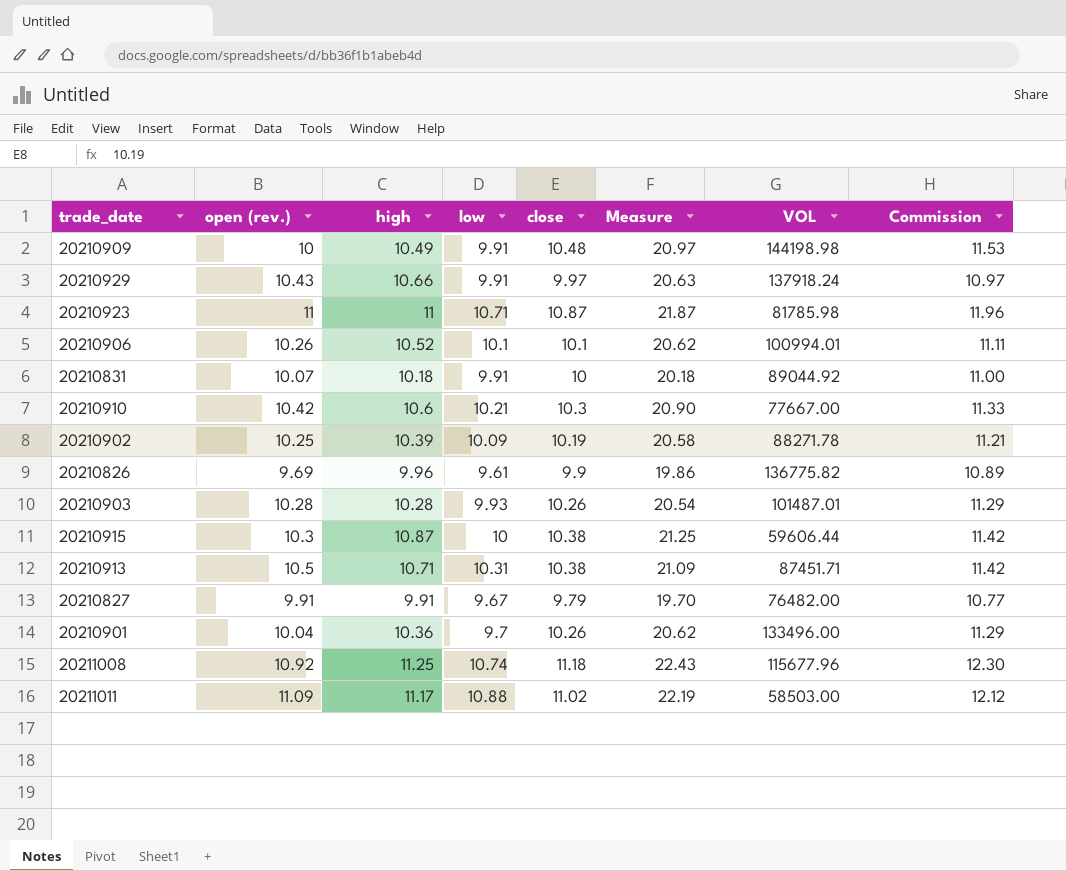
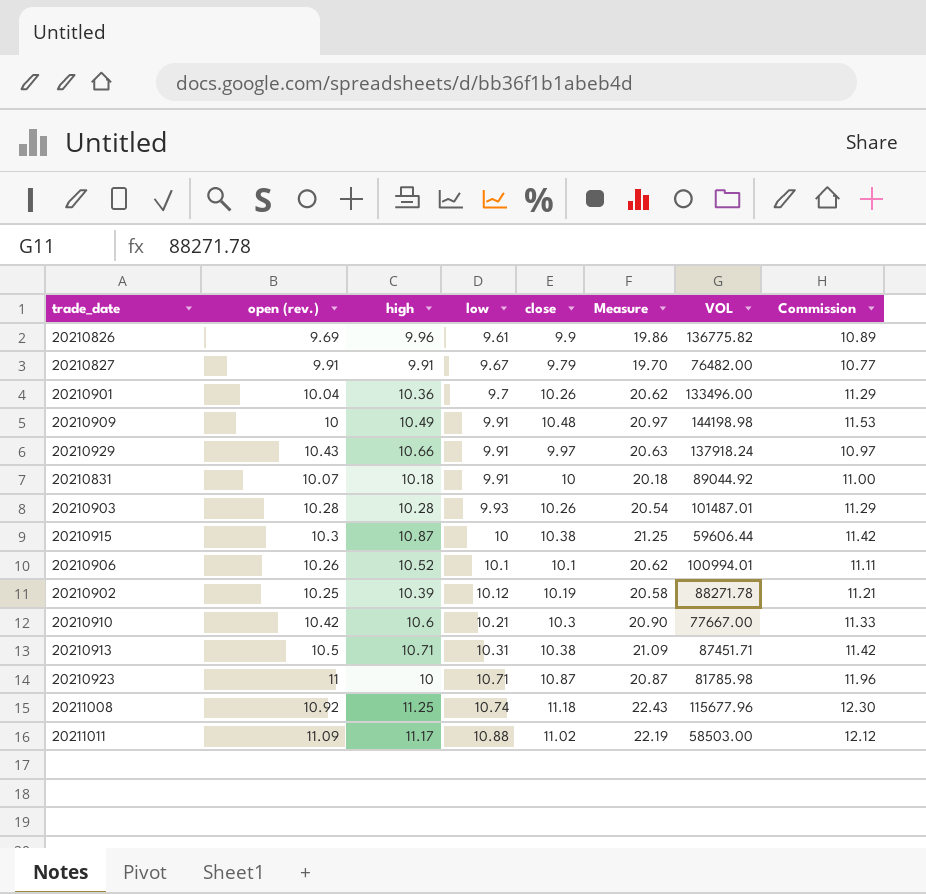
row order: none -> low ascending
20210902 | low: 10.09 -> 10.12
20210923 | high: 11 -> 10
20210923 | Measure: 21.87 -> 20.87

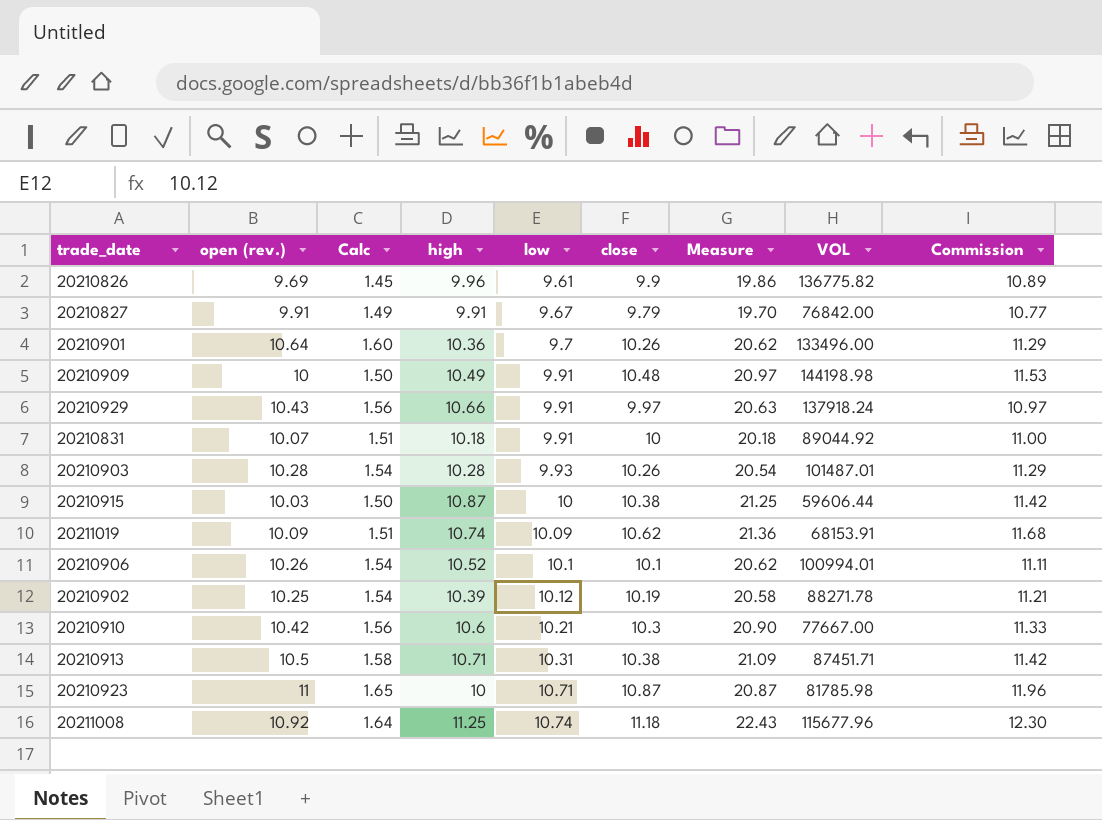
column Calc | formula: none -> [open (rev.)] * 0.15
row 20211011: 11.09 | 11.17 | 10.88 | 11.02 | 22.19 | 58503.00 | 12.12 -> none
20210827 | VOL: 76482.00 -> 76842.00
20210901 | open (rev.): 10.04 -> 10.64
20210915 | open (rev.): 10.3 -> 10.03
row 20211019: none -> 10.09 | 1.51 | 10.74 | 10.09 | 10.62 | 21.36 | 68153.91 | 11.68

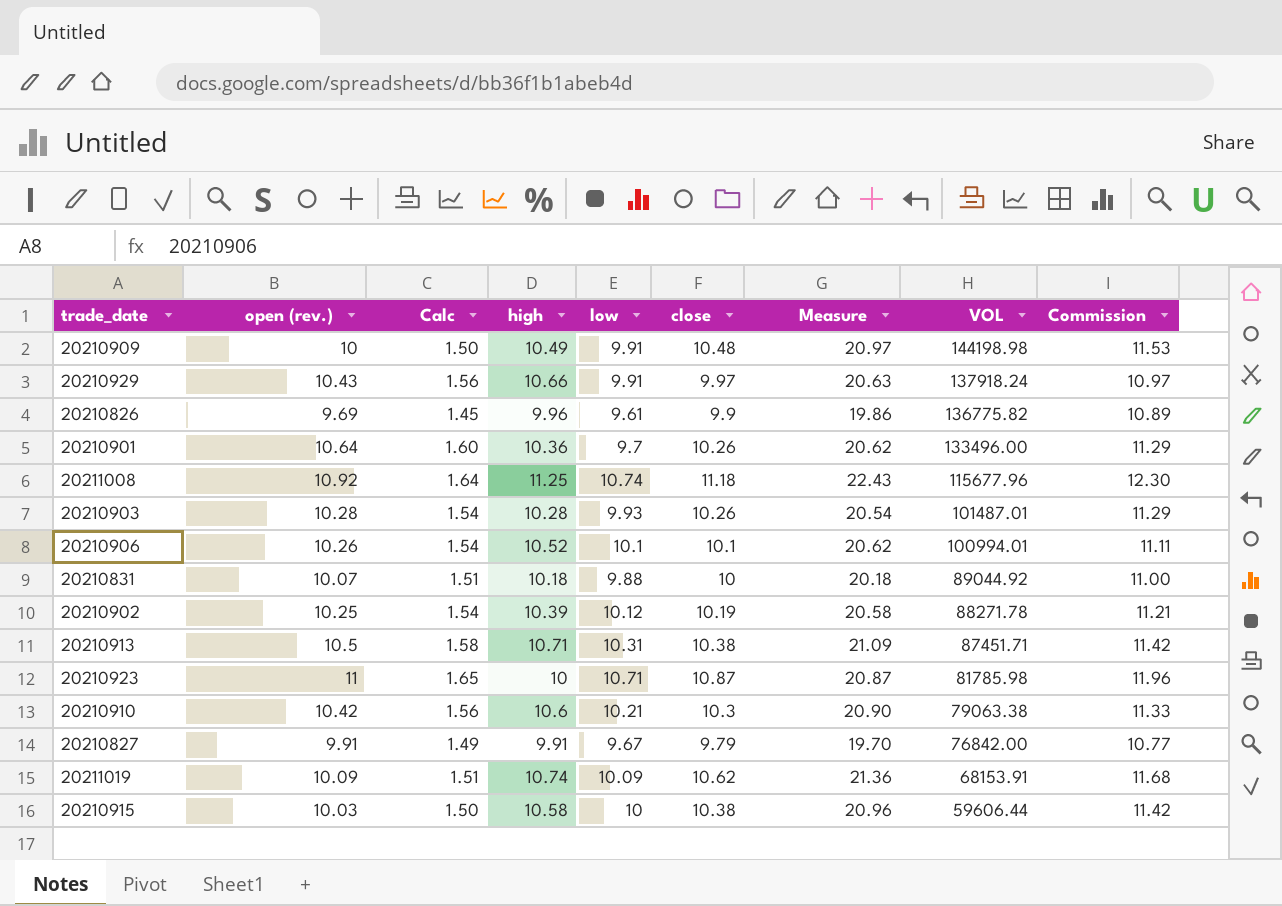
row order: low ascending -> VOL descending
20210831 | low: 9.91 -> 9.88
20210910 | VOL: 77667.00 -> 79063.38
20210915 | high: 10.87 -> 10.58
20210915 | Measure: 21.25 -> 20.96

